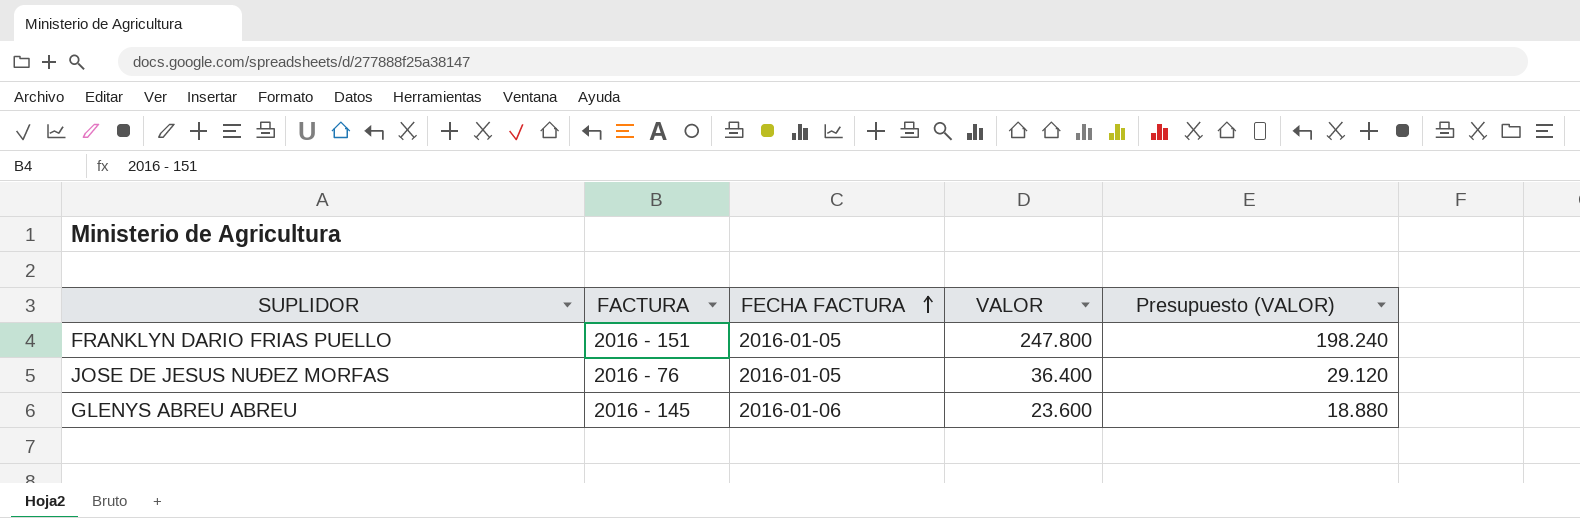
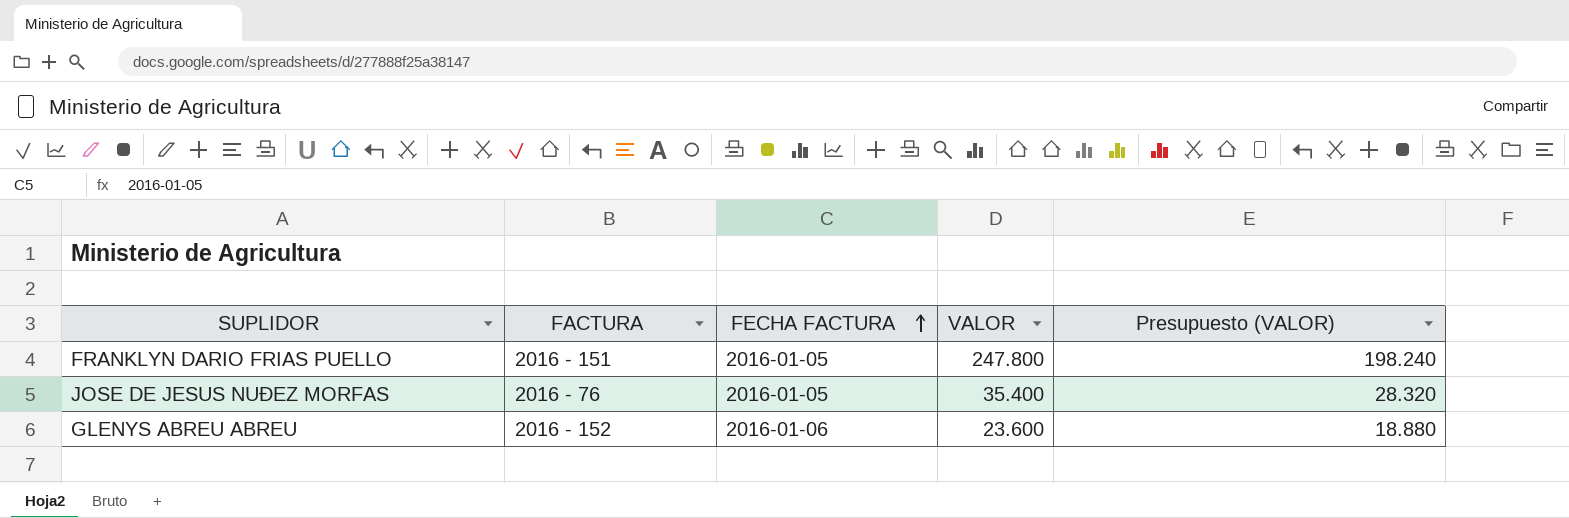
JOSE DE JESUS NUÐEZ MORFAS | VALOR: 36.400 -> 35.400
JOSE DE JESUS NUÐEZ MORFAS | Presupuesto (VALOR): 29.120 -> 28.320
GLENYS ABREU ABREU | FACTURA: 2016 - 145 -> 2016 - 152

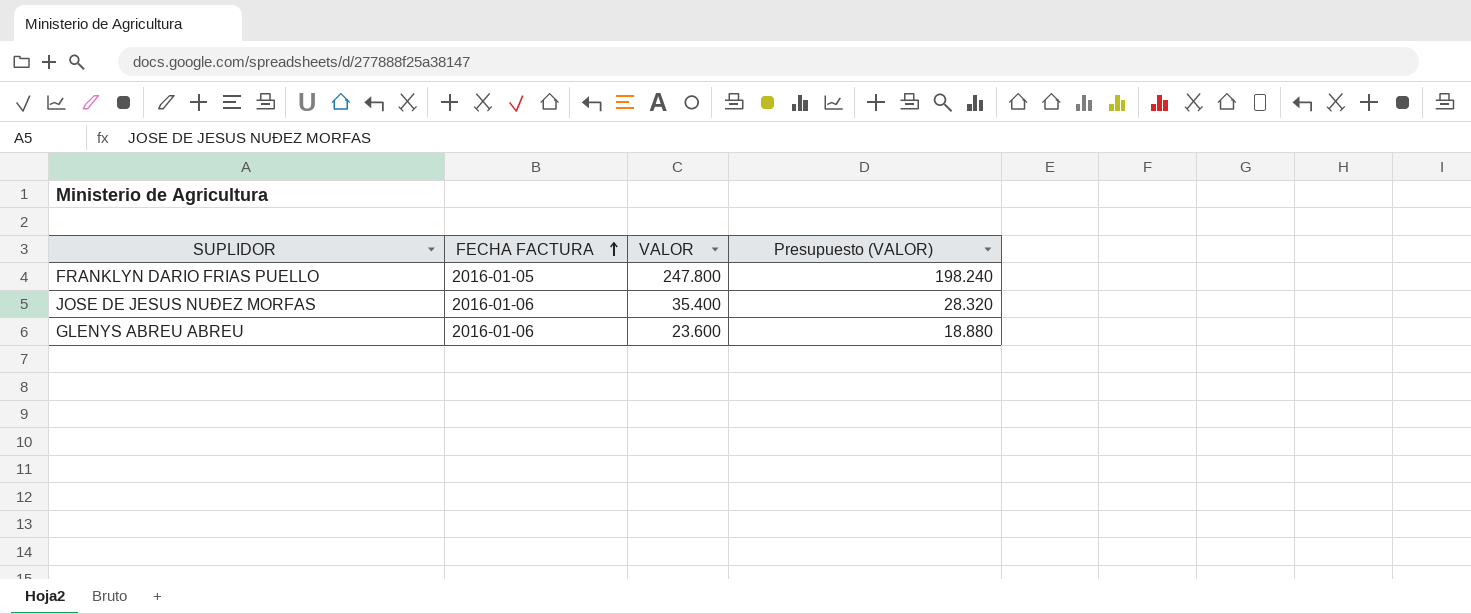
column FACTURA | position: 2 -> none
JOSE DE JESUS NUÐEZ MORFAS | FECHA FACTURA: 2016-01-05 -> 2016-01-06

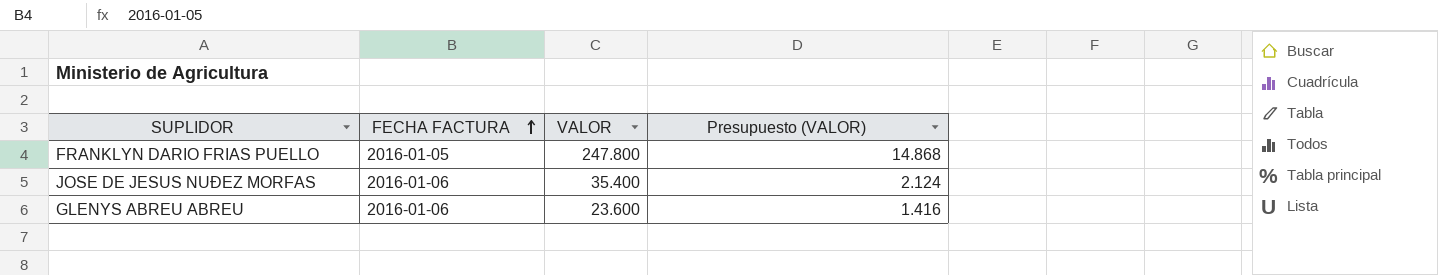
column Presupuesto (VALOR) | formula: [VALOR] * 0,8 -> [VALOR] * 0,06

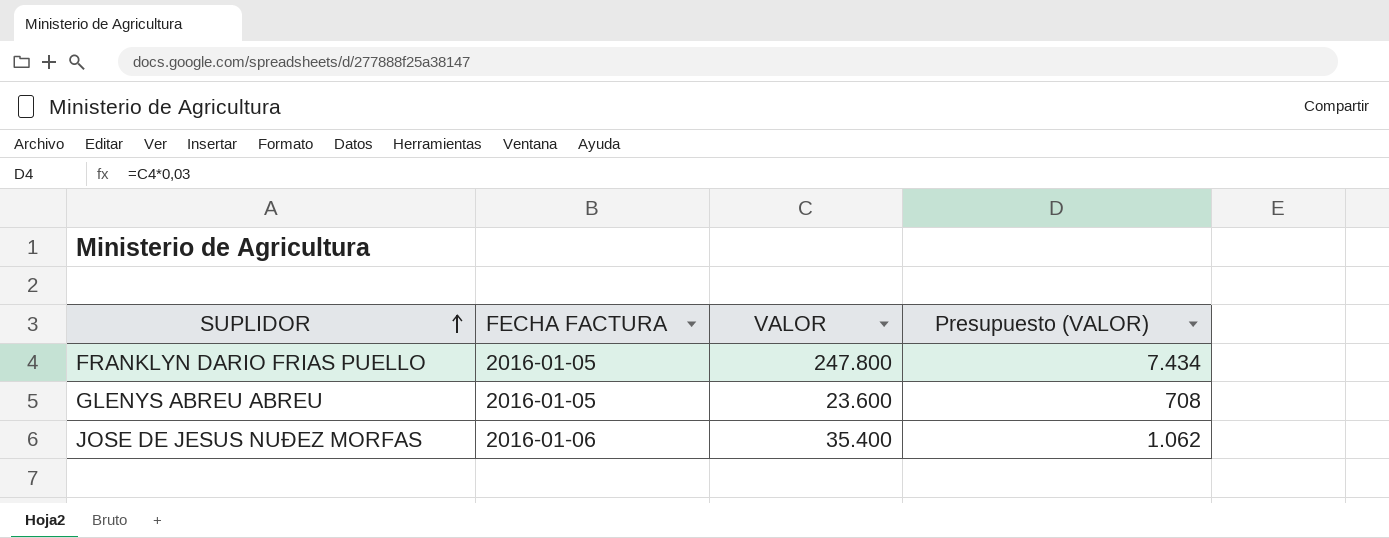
row order: FECHA FACTURA ascending -> SUPLIDOR ascending
column Presupuesto (VALOR) | formula: [VALOR] * 0,06 -> [VALOR] * 0,03
GLENYS ABREU ABREU | FECHA FACTURA: 2016-01-06 -> 2016-01-05

